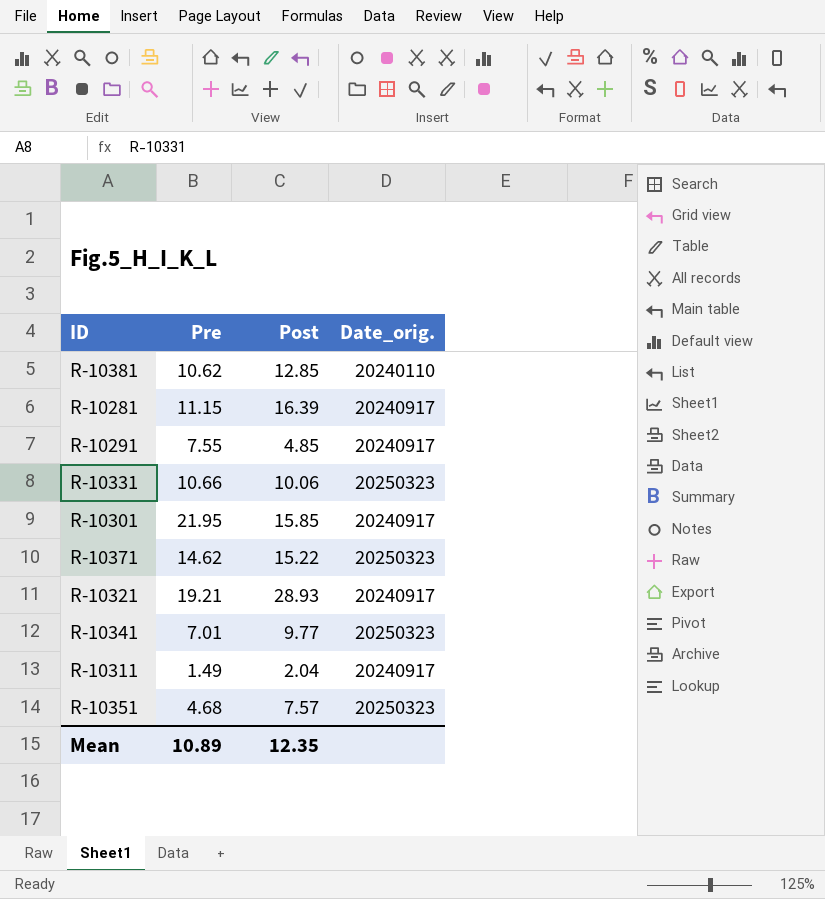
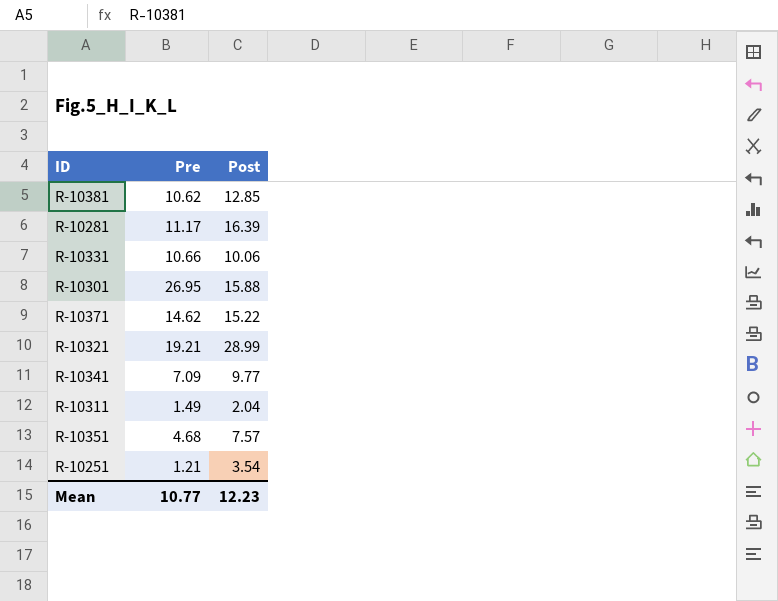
column Date_orig. | position: 4 -> none
row R-10291: 7.55 | 4.85 | 20240917 -> none
R-10281 | Pre: 11.15 -> 11.17
R-10301 | Pre: 21.95 -> 26.95
R-10301 | Post: 15.85 -> 15.88
R-10321 | Post: 28.93 -> 28.99
R-10341 | Pre: 7.01 -> 7.09
row R-10251: none -> 1.21 | 3.54
Mean | Pre: 10.89 -> 10.77
Mean | Post: 12.35 -> 12.23

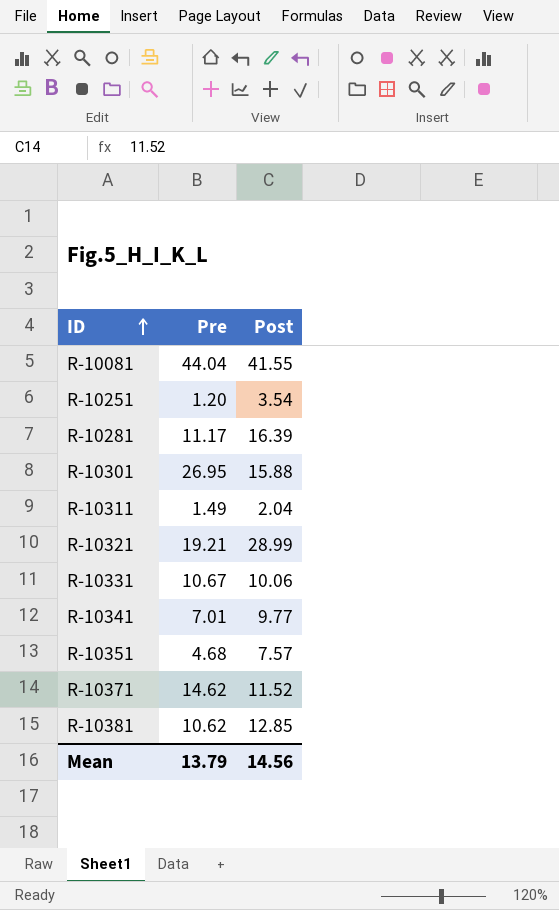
row order: none -> ID ascending
row R-10081: none -> 44.04 | 41.55
R-10251 | Pre: 1.21 -> 1.20
R-10331 | Pre: 10.66 -> 10.67
R-10341 | Pre: 7.09 -> 7.01
R-10371 | Post: 15.22 -> 11.52
Mean | Pre: 10.77 -> 13.79
Mean | Post: 12.23 -> 14.56

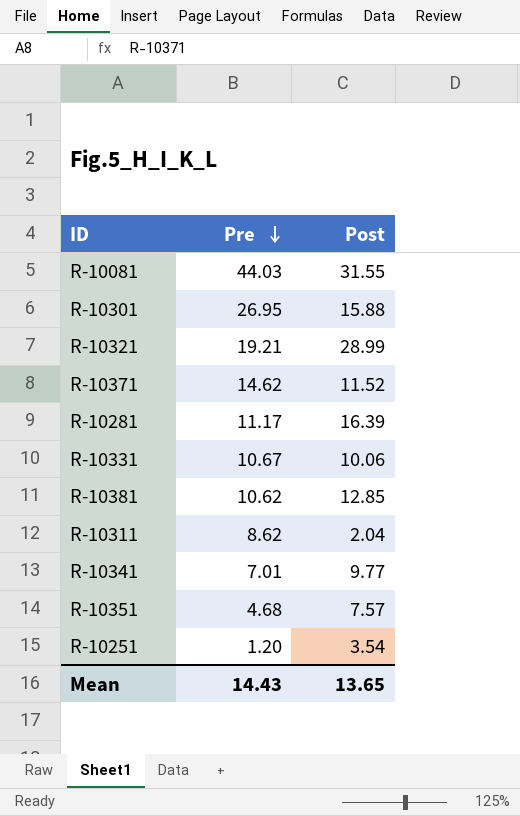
row order: ID ascending -> Pre descending
R-10081 | Pre: 44.04 -> 44.03
R-10081 | Post: 41.55 -> 31.55
R-10311 | Pre: 1.49 -> 8.62
Mean | Pre: 13.79 -> 14.43
Mean | Post: 14.56 -> 13.65

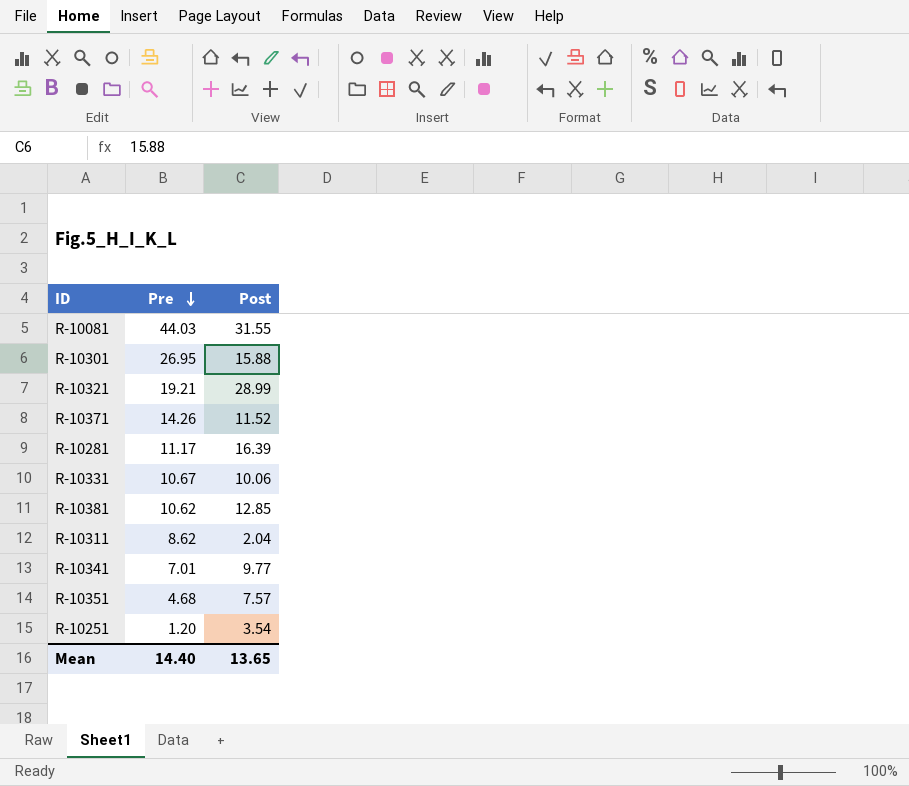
R-10371 | Pre: 14.62 -> 14.26
Mean | Pre: 14.43 -> 14.40

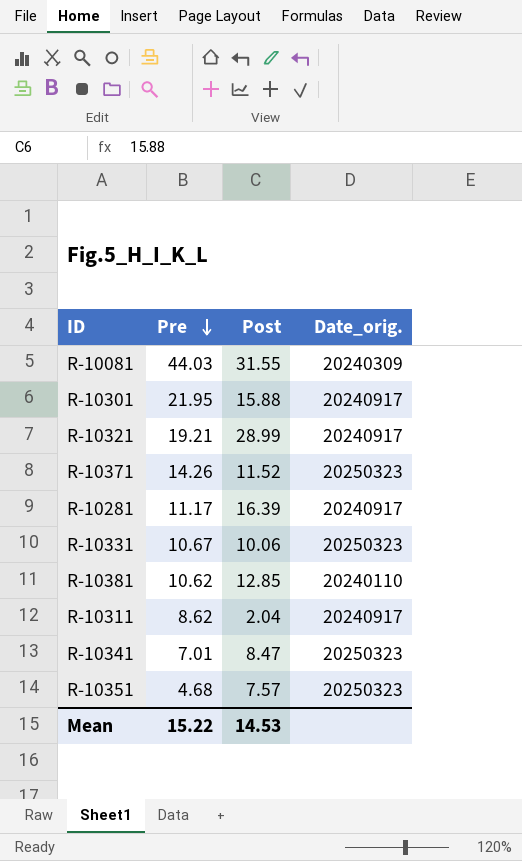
column Date_orig. | position: none -> 4
row R-10251: 1.20 | 3.54 -> none
R-10301 | Pre: 26.95 -> 21.95
R-10341 | Post: 9.77 -> 8.47
Mean | Pre: 14.40 -> 15.22
Mean | Post: 13.65 -> 14.53

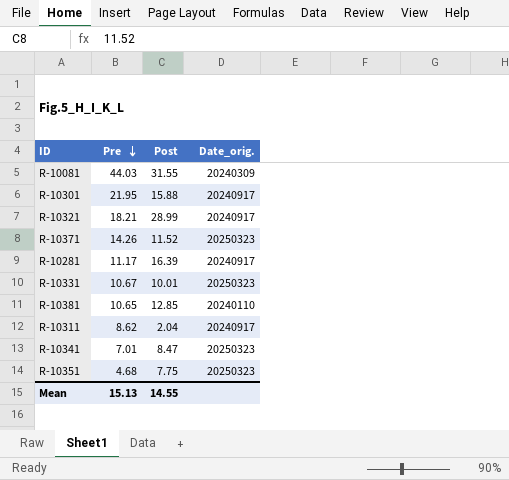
R-10321 | Pre: 19.21 -> 18.21
R-10331 | Post: 10.06 -> 10.01
R-10381 | Pre: 10.62 -> 10.65
R-10351 | Post: 7.57 -> 7.75
Mean | Pre: 15.22 -> 15.13
Mean | Post: 14.53 -> 14.55

